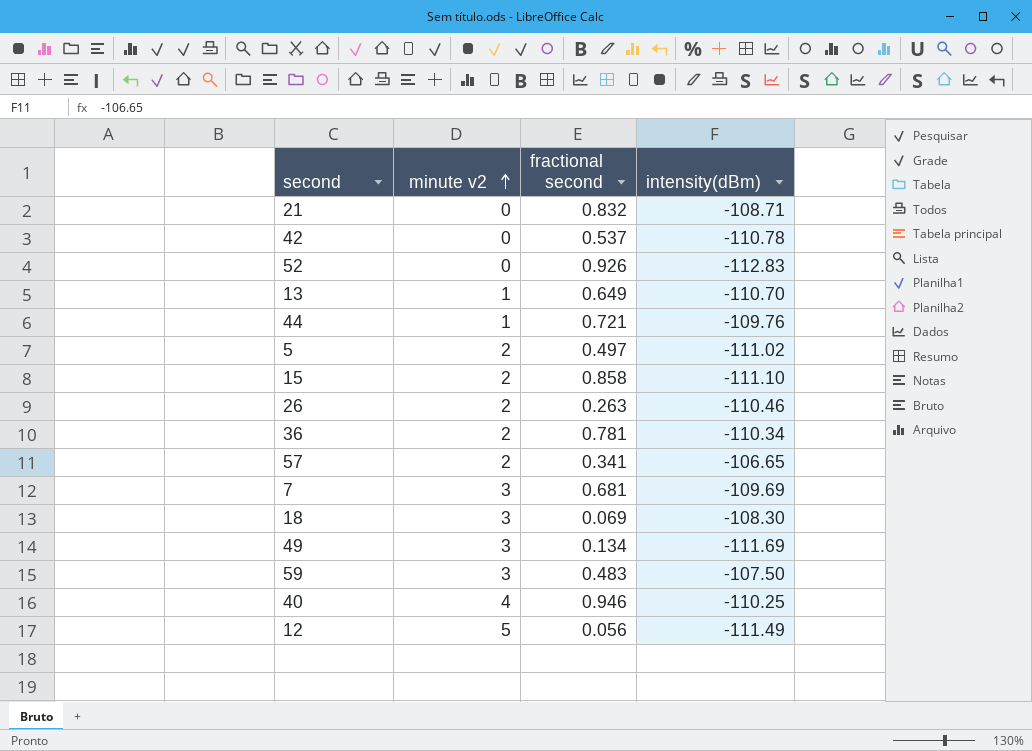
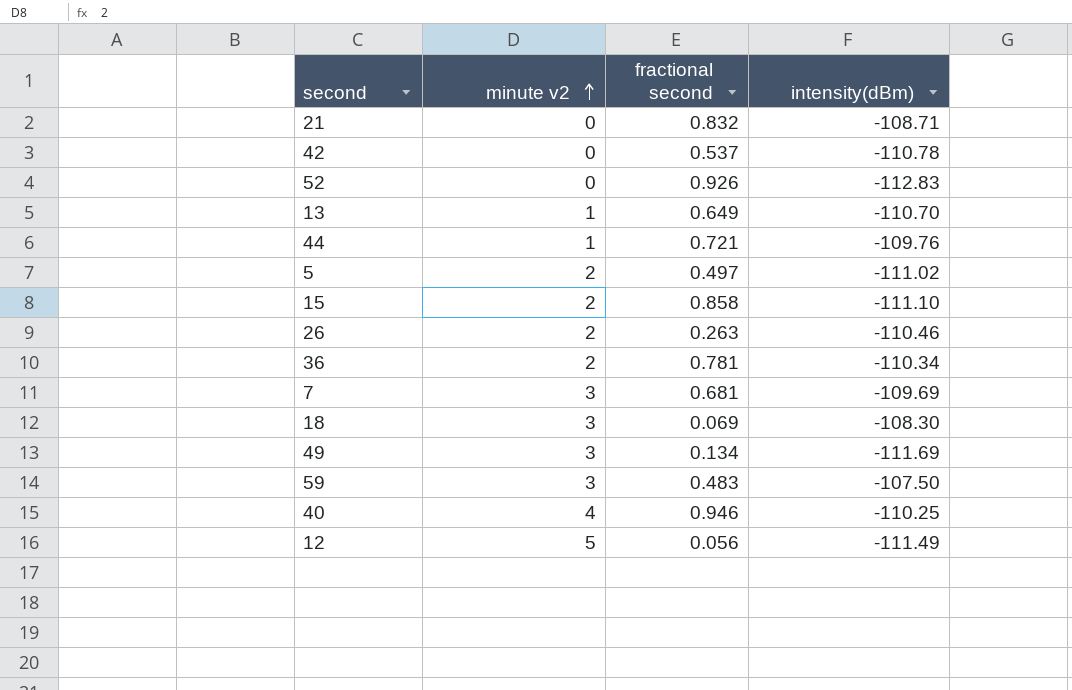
row 57: 2 | 0.341 | -106.65 -> none

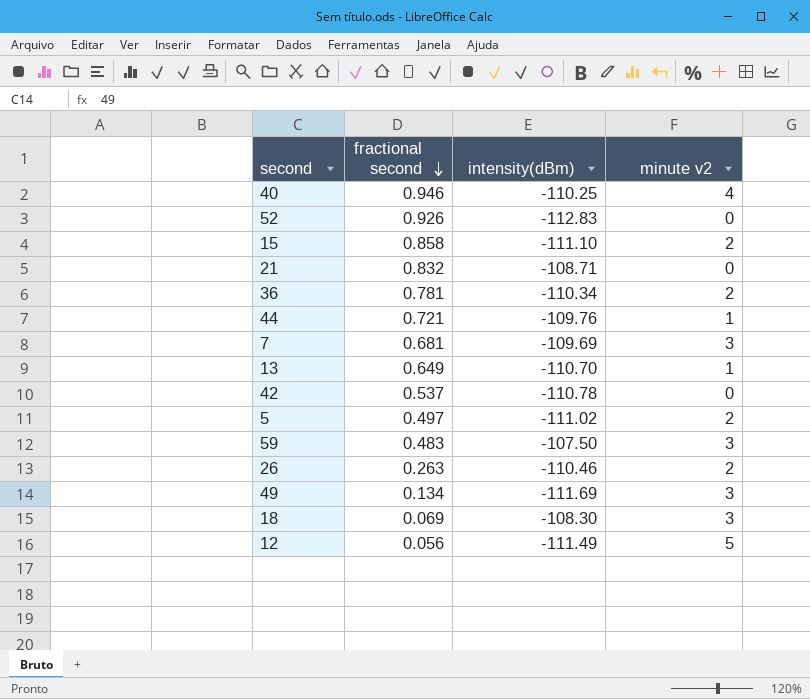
row order: minute v2 ascending -> fractional second descending
column minute v2 | position: 2 -> 4

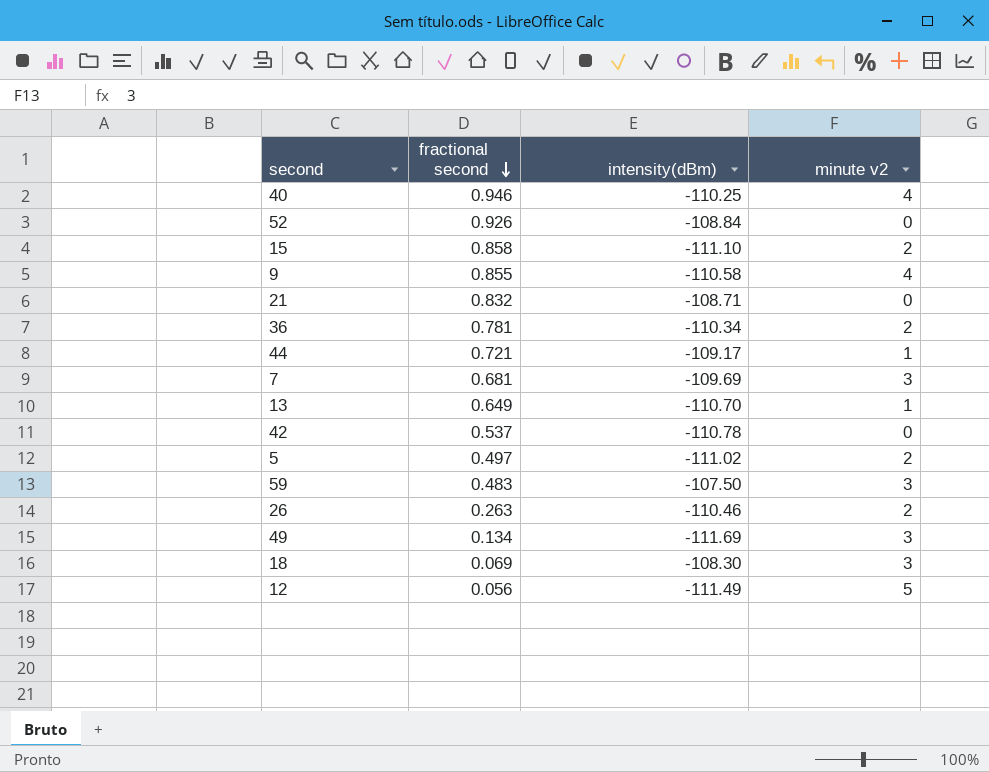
52 | intensity(dBm): -112.83 -> -108.84
row 9: none -> 0.855 | -110.58 | 4
44 | intensity(dBm): -109.76 -> -109.17

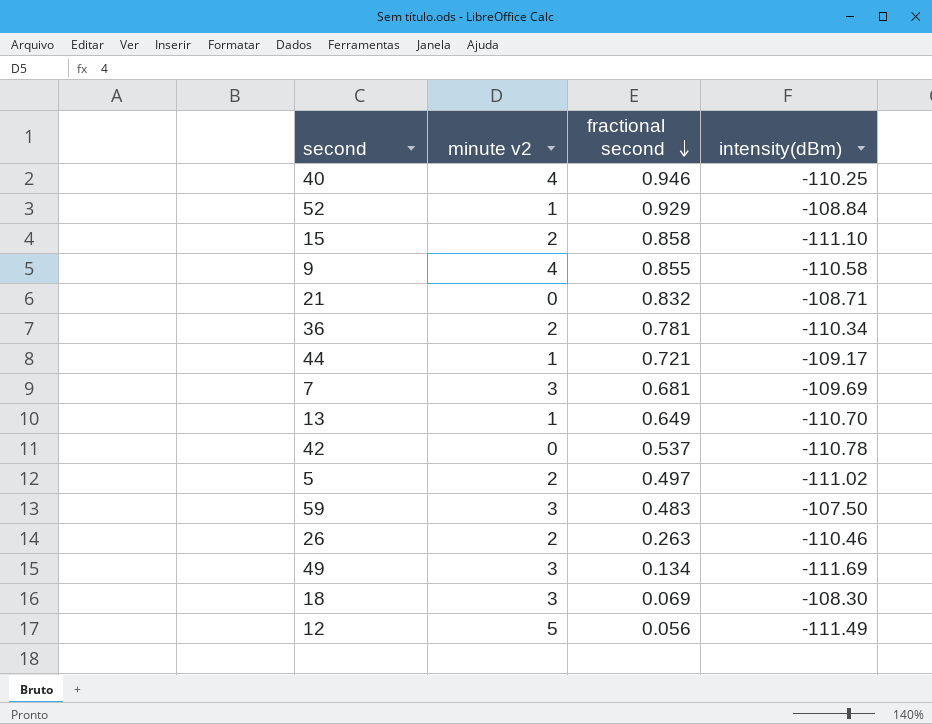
column minute v2 | position: 4 -> 2
52 | minute v2: 0 -> 1
52 | fractional second: 0.926 -> 0.929

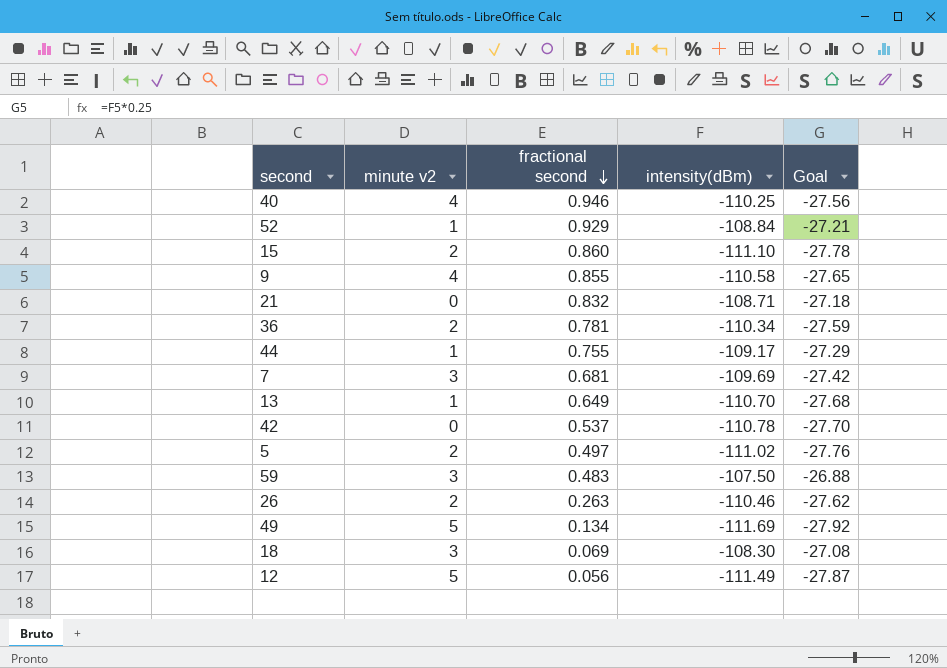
column Goal | formula: none -> [intensity(dBm)] * 0.25
15 | fractional second: 0.858 -> 0.860
44 | fractional second: 0.721 -> 0.755
49 | minute v2: 3 -> 5

